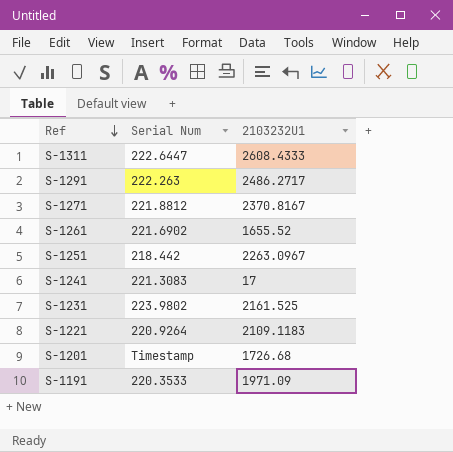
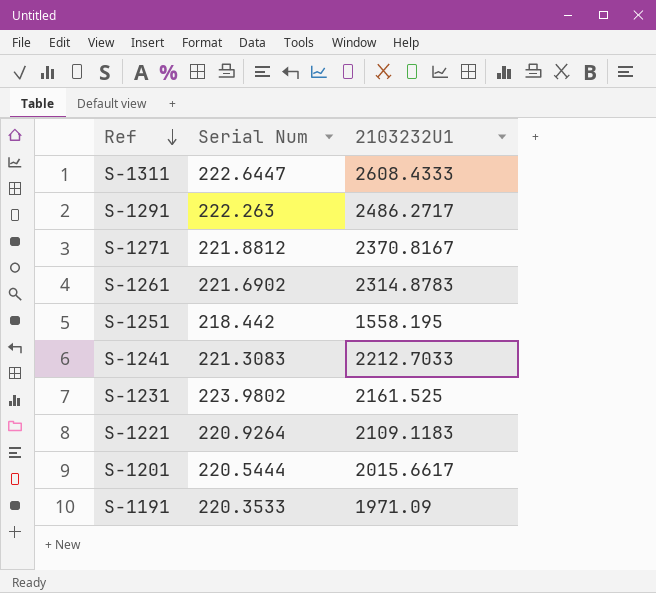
S-1261 | 2103232U1: 1655.52 -> 2314.8783
S-1251 | 2103232U1: 2263.0967 -> 1558.195
S-1241 | 2103232U1: 17 -> 2212.7033
S-1201 | Serial Num: Timestamp -> 220.5444
S-1201 | 2103232U1: 1726.68 -> 2015.6617

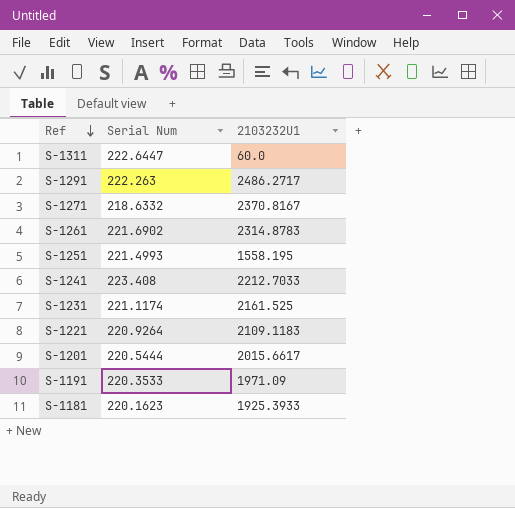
S-1311 | 2103232U1: 2608.4333 -> 60.0
S-1271 | Serial Num: 221.8812 -> 218.6332
S-1251 | Serial Num: 218.442 -> 221.4993
S-1241 | Serial Num: 221.3083 -> 223.408
S-1231 | Serial Num: 223.9802 -> 221.1174
row S-1181: none -> 220.1623 | 1925.3933

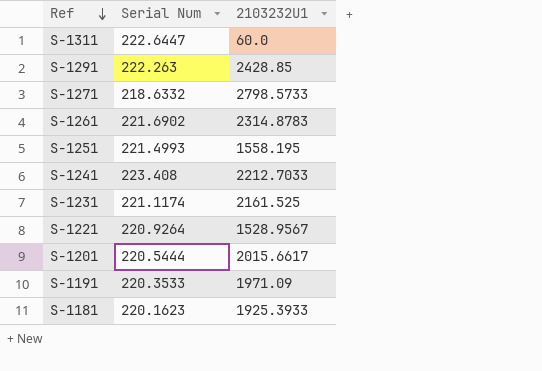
S-1291 | 2103232U1: 2486.2717 -> 2428.85
S-1271 | 2103232U1: 2370.8167 -> 2798.5733
S-1221 | 2103232U1: 2109.1183 -> 1528.9567

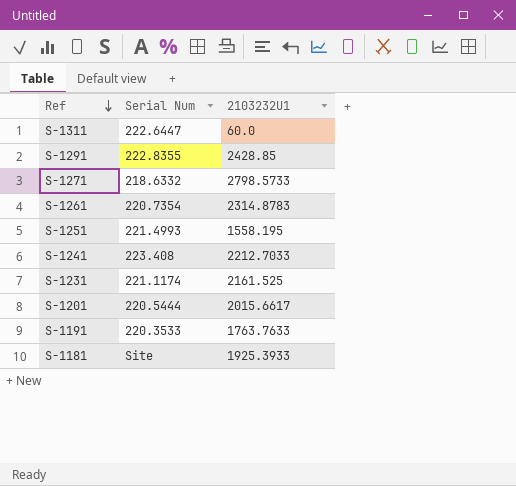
row S-1221: 220.9264 | 1528.9567 -> none
S-1291 | Serial Num: 222.263 -> 222.8355
S-1261 | Serial Num: 221.6902 -> 220.7354
S-1191 | 2103232U1: 1971.09 -> 1763.7633
S-1181 | Serial Num: 220.1623 -> Site

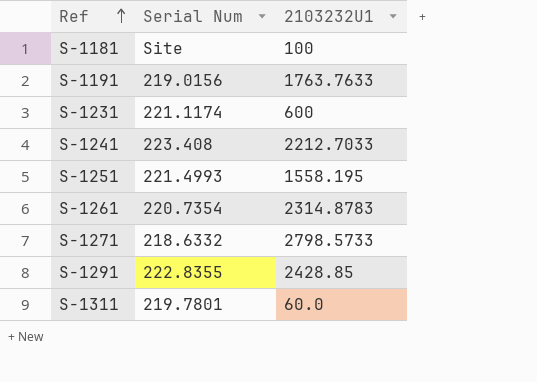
row order: Ref descending -> Ref ascending
row S-1201: 220.5444 | 2015.6617 -> none
S-1181 | 2103232U1: 1925.3933 -> 100
S-1191 | Serial Num: 220.3533 -> 219.0156
S-1231 | 2103232U1: 2161.525 -> 600
S-1311 | Serial Num: 222.6447 -> 219.7801

